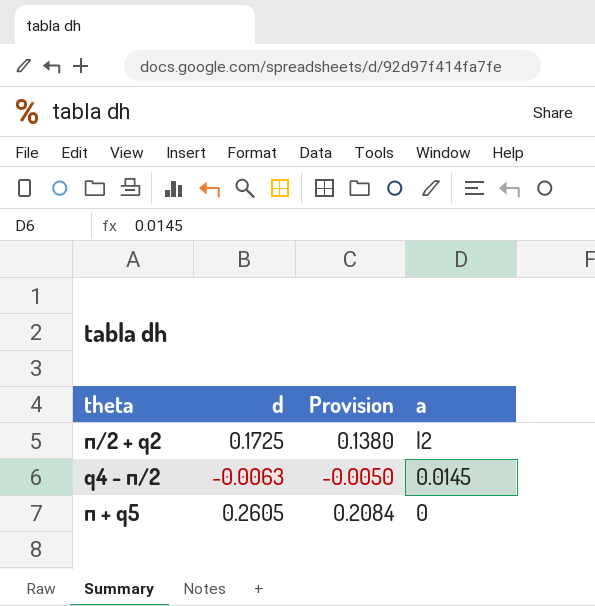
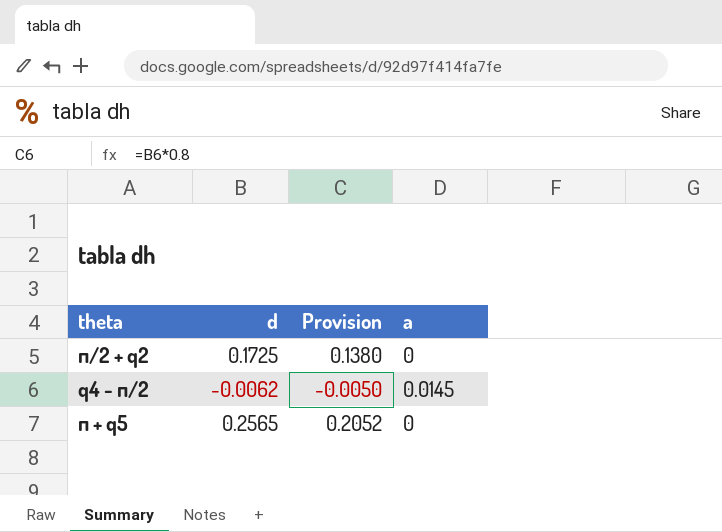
π/2 + q2 | a: l2 -> 0
q4 - π/2 | d: -0.0063 -> -0.0062
π + q5 | d: 0.2605 -> 0.2565
π + q5 | Provision: 0.2084 -> 0.2052

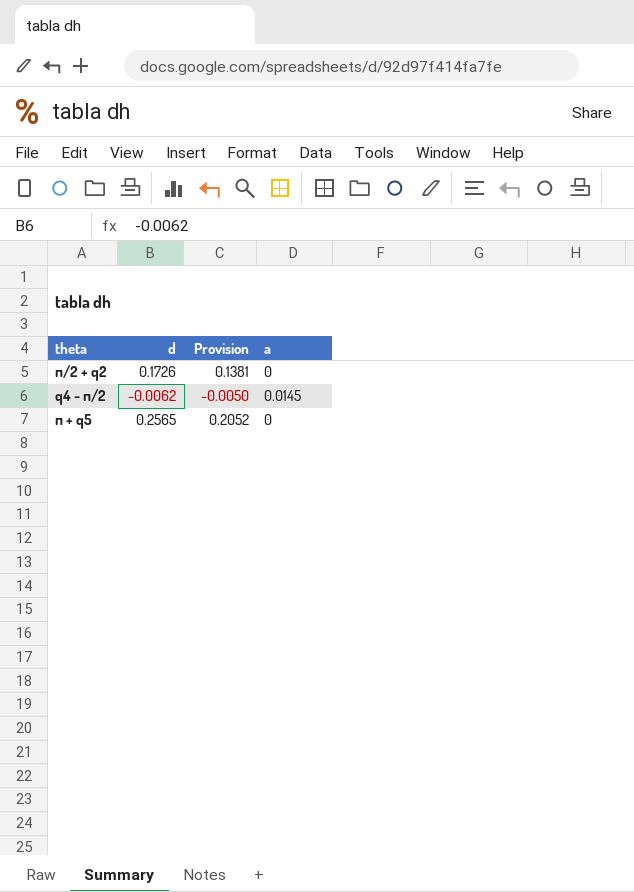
π/2 + q2 | d: 0.1725 -> 0.1726
π/2 + q2 | Provision: 0.1380 -> 0.1381

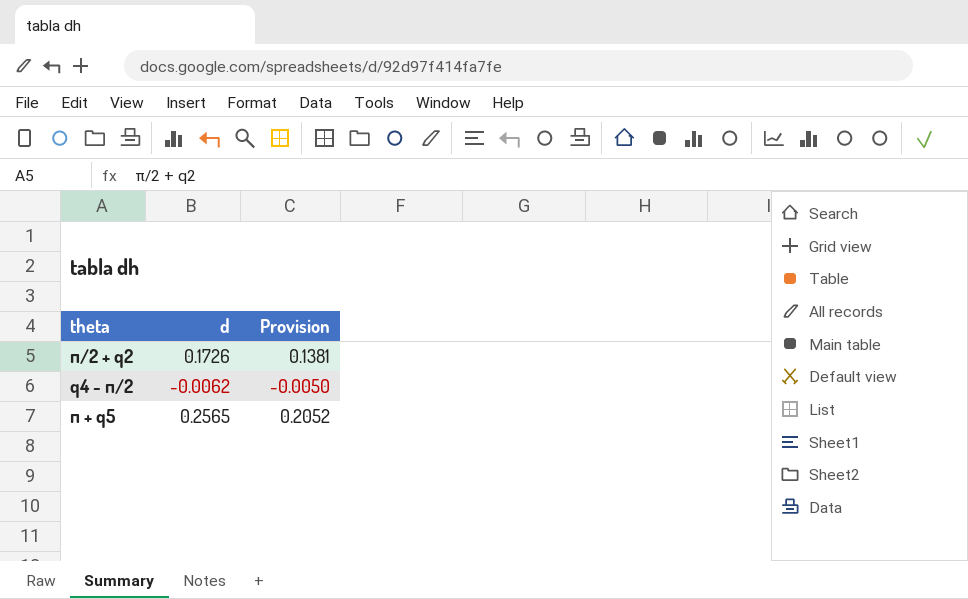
column a | position: 4 -> none

